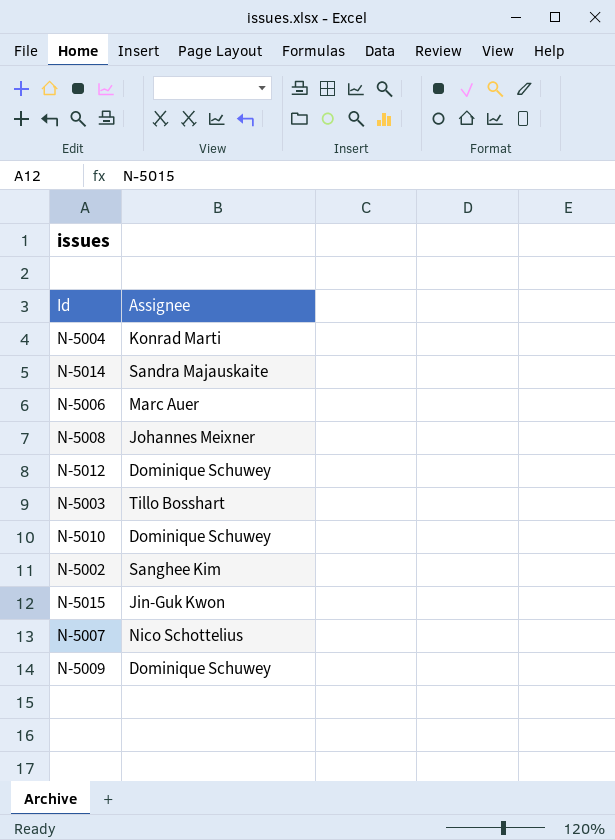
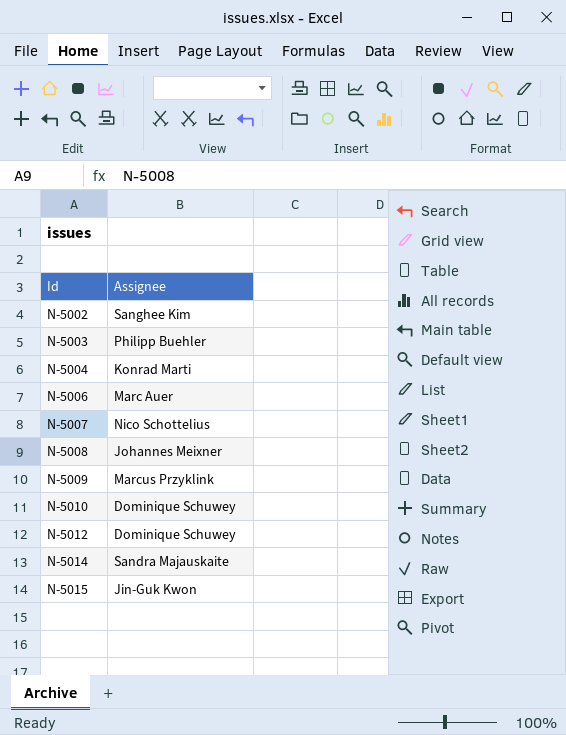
row order: none -> Id ascending
N-5003 | Assignee: Tillo Bosshart -> Philipp Buehler
N-5009 | Assignee: Dominique Schuwey -> Marcus Przyklink

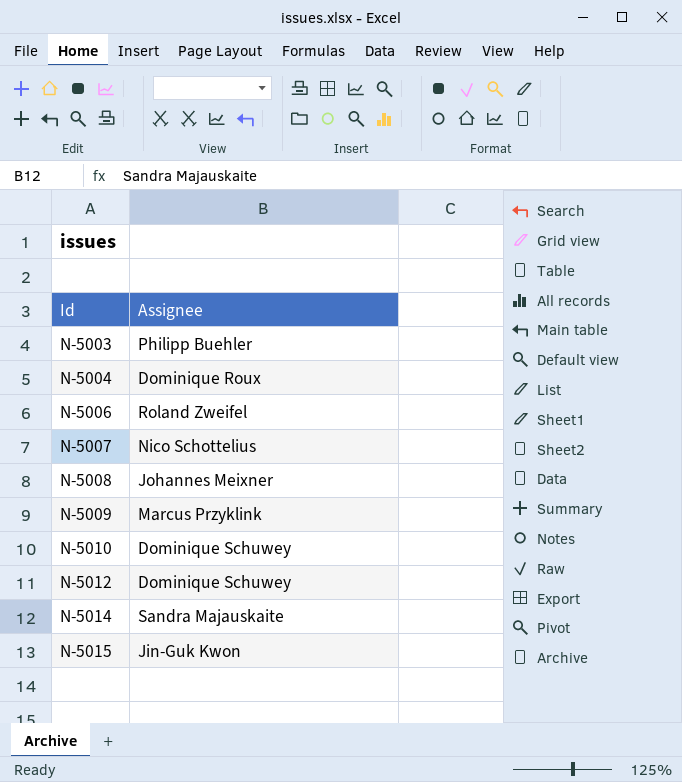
row N-5002: Sanghee Kim -> none
N-5004 | Assignee: Konrad Marti -> Dominique Roux
N-5006 | Assignee: Marc Auer -> Roland Zweifel

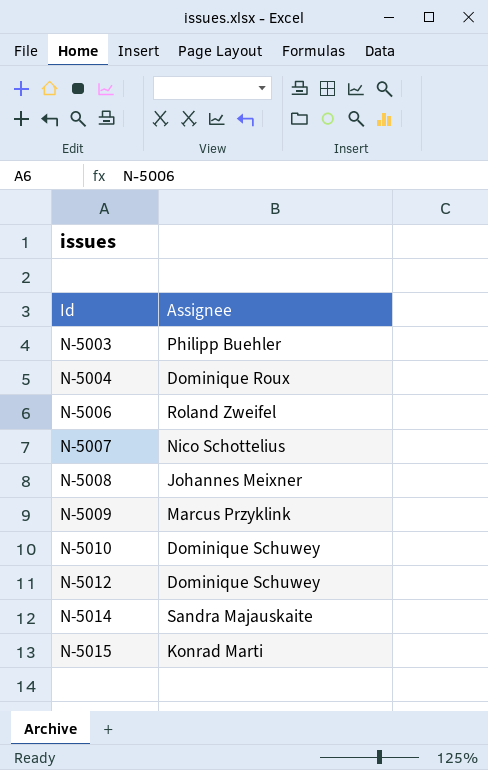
N-5015 | Assignee: Jin-Guk Kwon -> Konrad Marti

